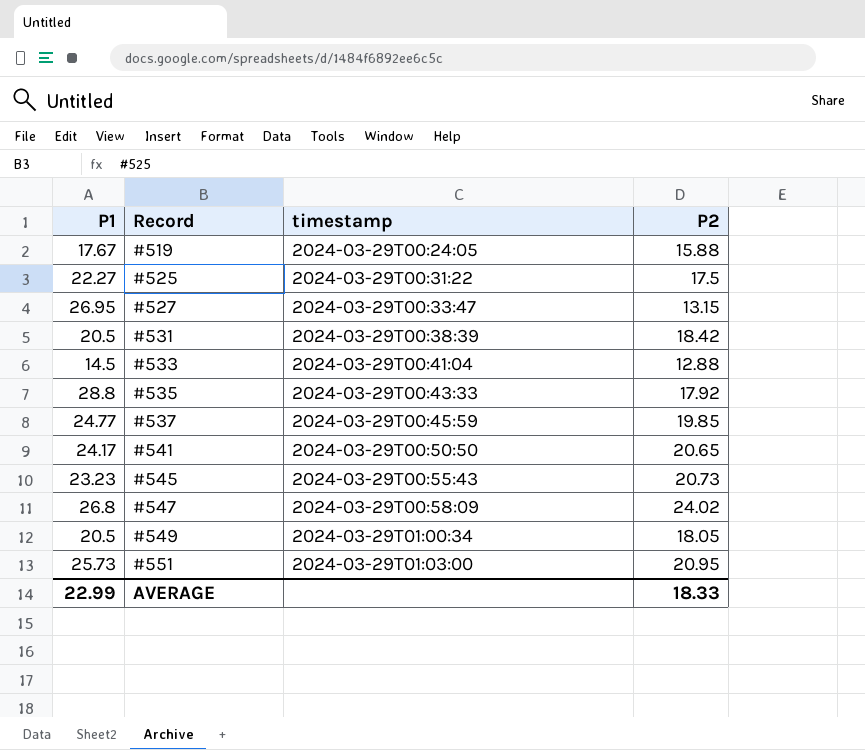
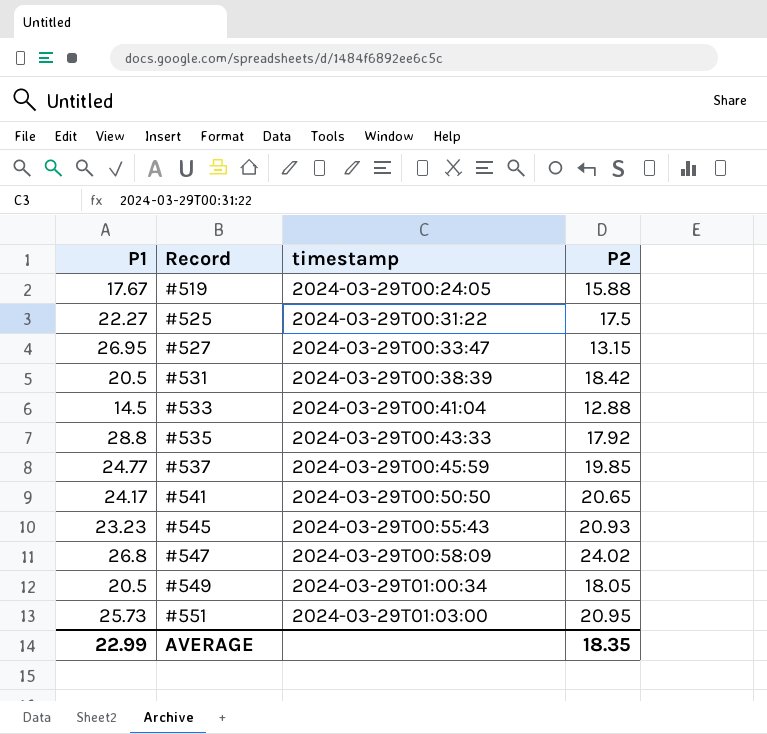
#545 | P2: 20.73 -> 20.93
AVERAGE | P2: 18.33 -> 18.35

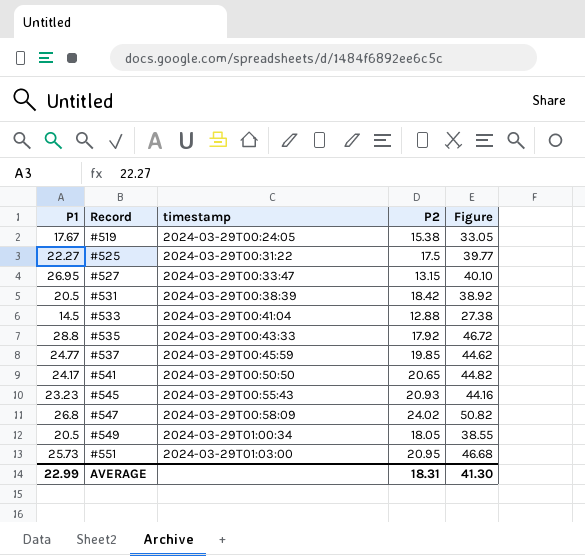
column Figure | formula: none -> [P1] + [P2]
#519 | P2: 15.88 -> 15.38
AVERAGE | P2: 18.35 -> 18.31

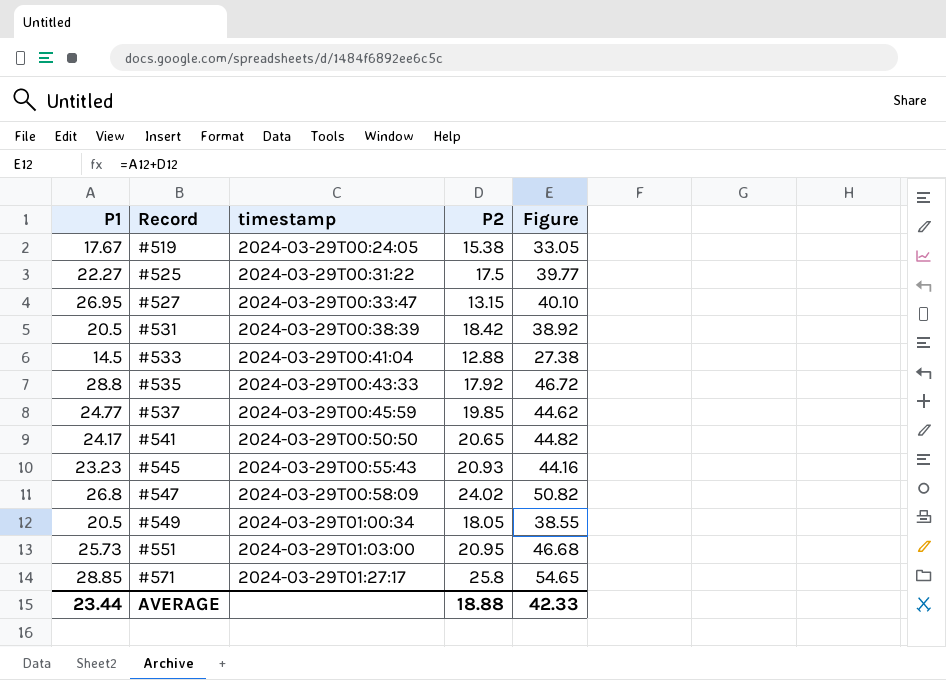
row #571: none -> 28.85 | 2024-03-29T01:27:17 | 25.8 | 54.65
AVERAGE | P1: 22.99 -> 23.44
AVERAGE | P2: 18.31 -> 18.88
AVERAGE | Figure: 41.30 -> 42.33

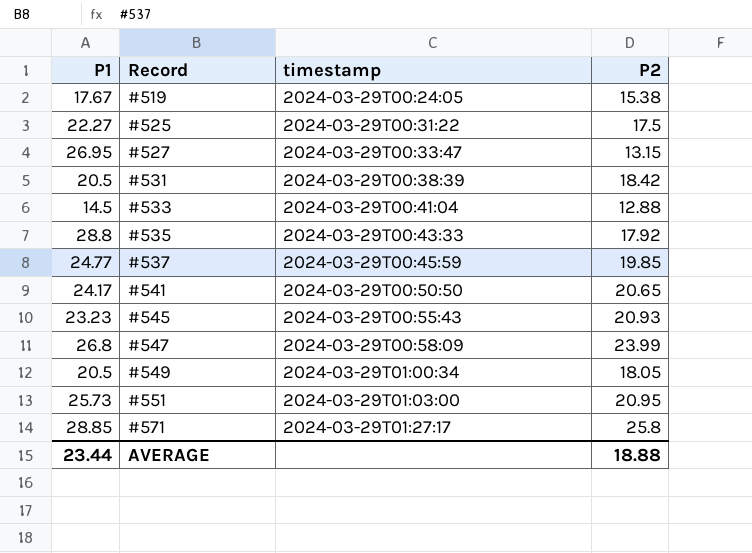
column Figure | formula: [P1] + [P2] -> none
#547 | P2: 24.02 -> 23.99

